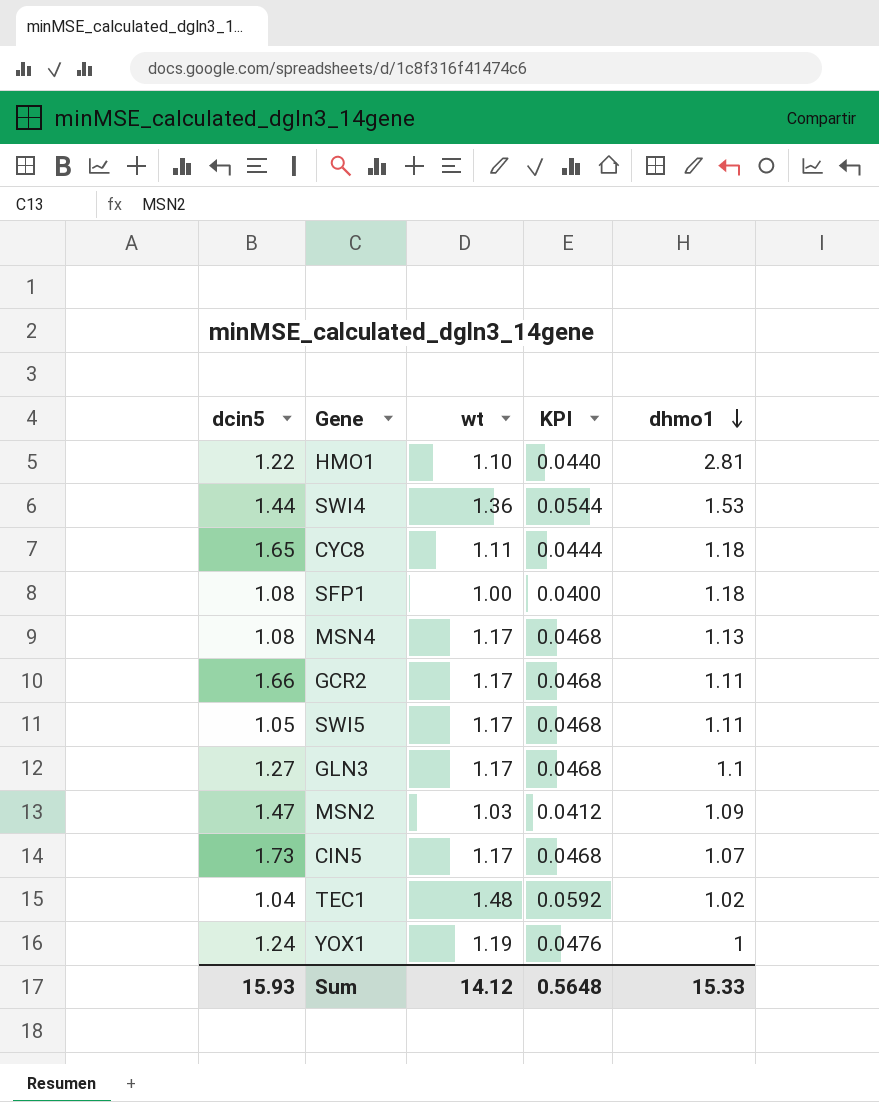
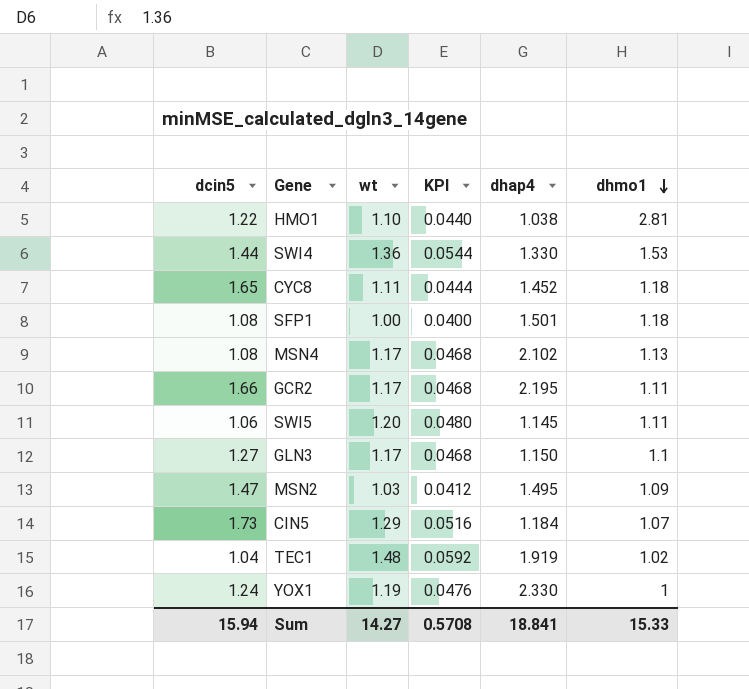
column dhap4 | position: none -> 5
SWI5 | dcin5: 1.05 -> 1.06
SWI5 | wt: 1.17 -> 1.20
SWI5 | KPI: 0.0468 -> 0.0480
CIN5 | wt: 1.17 -> 1.29
CIN5 | KPI: 0.0468 -> 0.0516
Sum | dcin5: 15.93 -> 15.94
Sum | wt: 14.12 -> 14.27
Sum | KPI: 0.5648 -> 0.5708

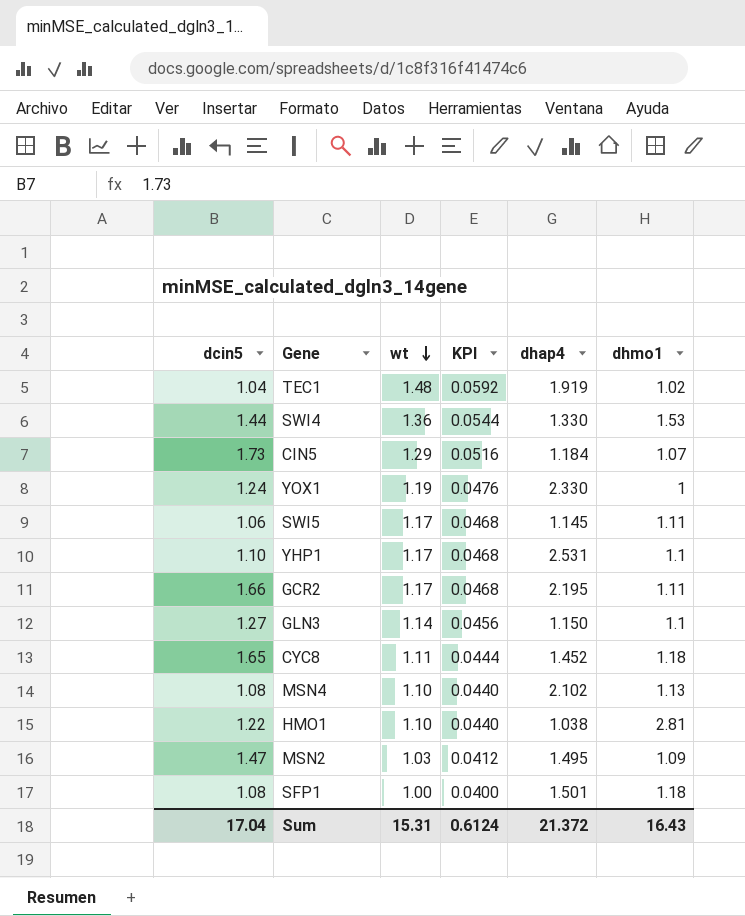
row order: dhmo1 descending -> wt descending
SWI5 | wt: 1.20 -> 1.17
SWI5 | KPI: 0.0480 -> 0.0468
row YHP1: none -> 1.10 | 1.17 | 0.0468 | 2.531 | 1.1
GLN3 | wt: 1.17 -> 1.14
GLN3 | KPI: 0.0468 -> 0.0456
MSN4 | wt: 1.17 -> 1.10
MSN4 | KPI: 0.0468 -> 0.0440
Sum | dcin5: 15.94 -> 17.04
Sum | wt: 14.27 -> 15.31
Sum | KPI: 0.5708 -> 0.6124
Sum | dhap4: 18.841 -> 21.372
Sum | dhmo1: 15.33 -> 16.43

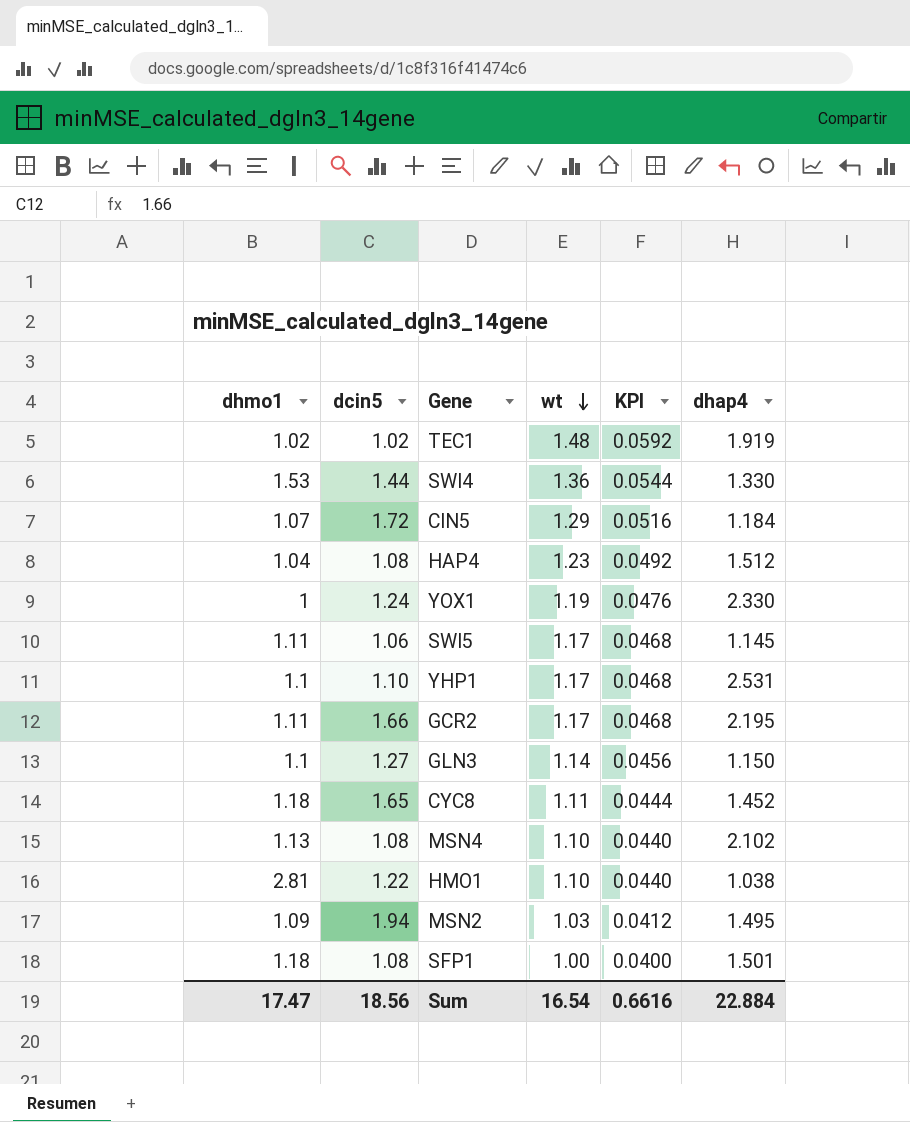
column dhmo1 | position: 6 -> 1
TEC1 | dcin5: 1.04 -> 1.02
CIN5 | dcin5: 1.73 -> 1.72
row HAP4: none -> 1.04 | 1.08 | 1.23 | 0.0492 | 1.512
MSN2 | dcin5: 1.47 -> 1.94
Sum | dhmo1: 16.43 -> 17.47
Sum | dcin5: 17.04 -> 18.56
Sum | wt: 15.31 -> 16.54
Sum | KPI: 0.6124 -> 0.6616
Sum | dhap4: 21.372 -> 22.884

